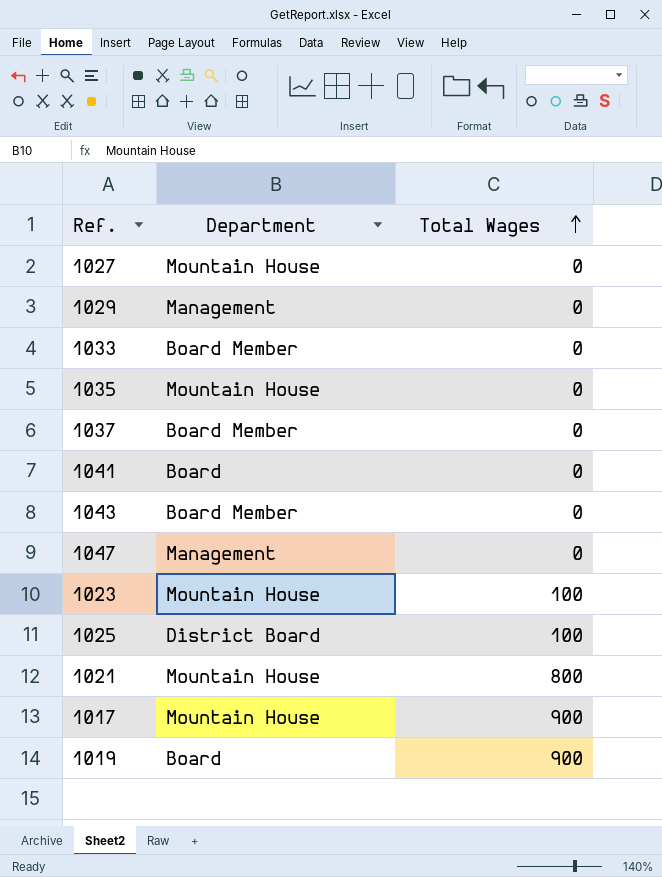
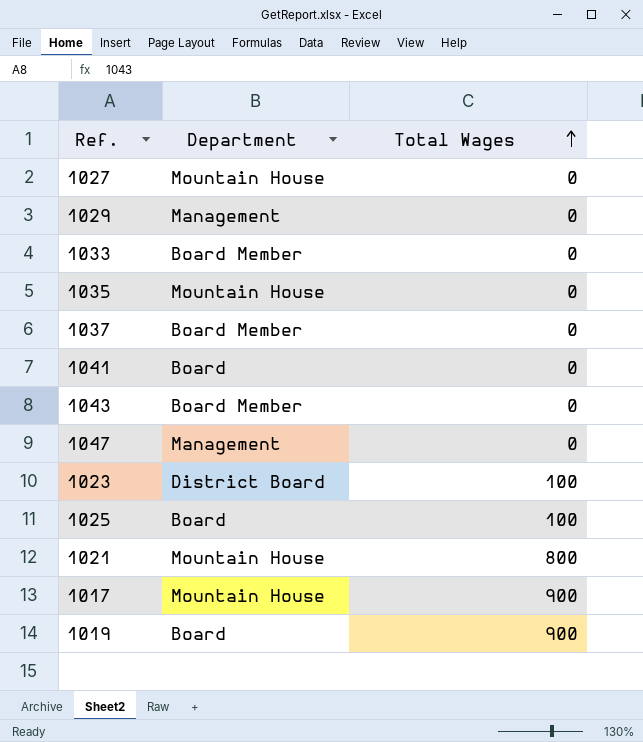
1023 | Department: Mountain House -> District Board
1025 | Department: District Board -> Board

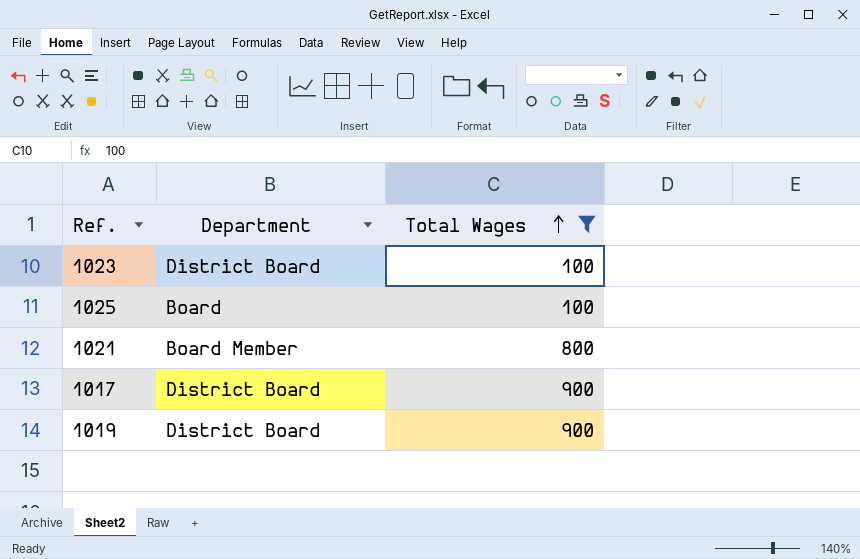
filter: none -> Total Wages != 0
1021 | Department: Mountain House -> Board Member
1017 | Department: Mountain House -> District Board
1019 | Department: Board -> District Board

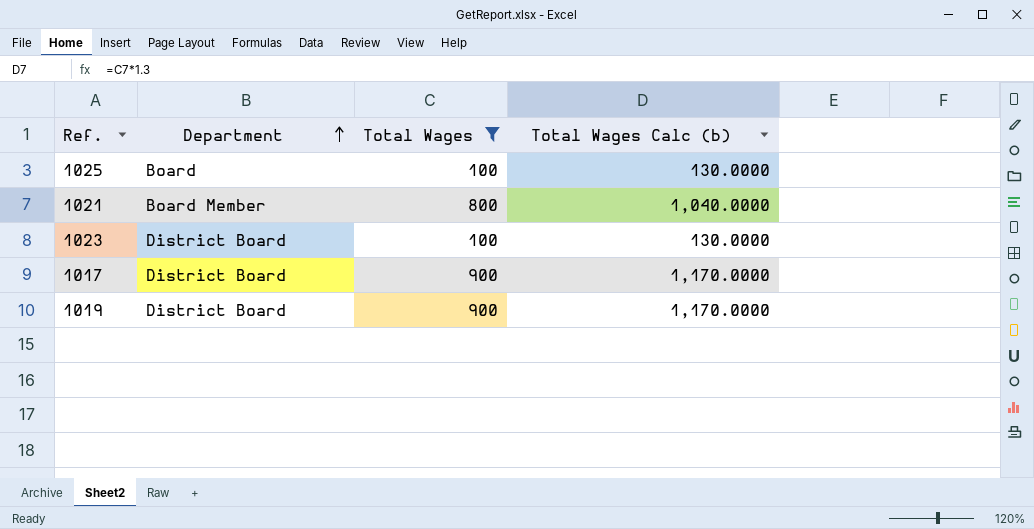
row order: Total Wages ascending -> Department ascending
column Total Wages Calc (b) | formula: none -> [Total Wages] * 1.3

